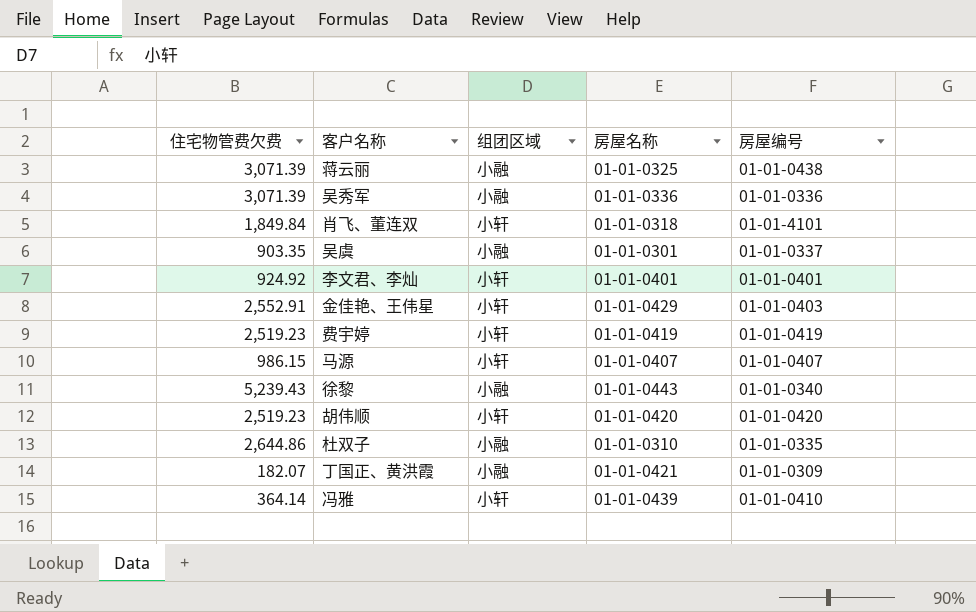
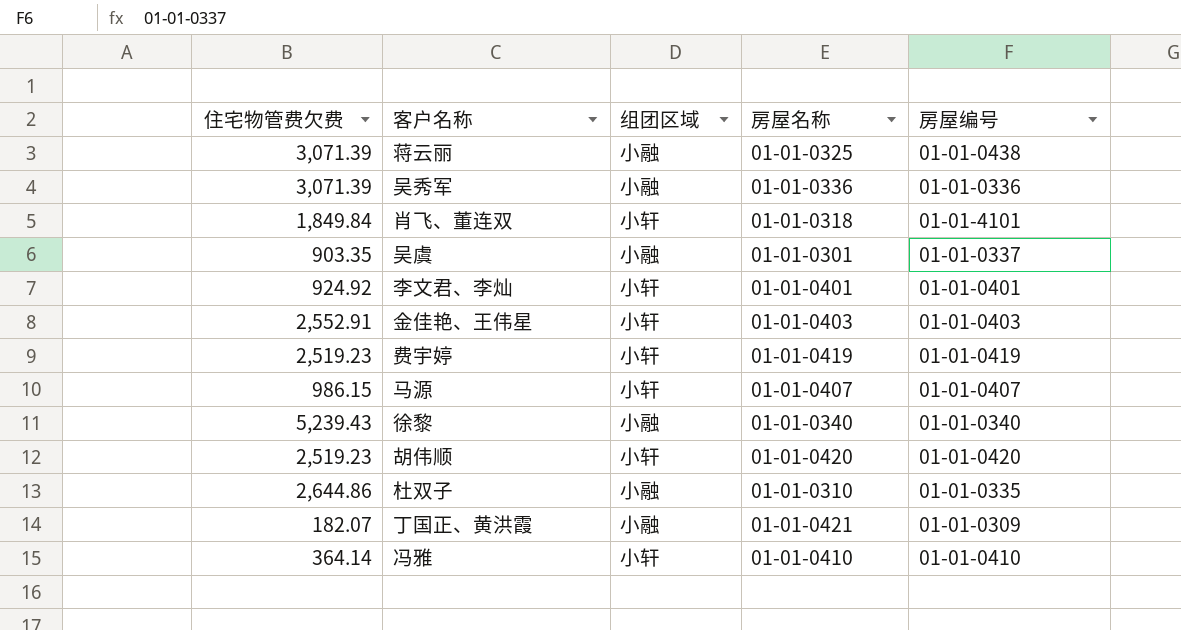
金佳艳、王伟星 | 房屋名称: 01-01-0429 -> 01-01-0403
徐黎 | 房屋名称: 01-01-0443 -> 01-01-0340
冯雅 | 房屋名称: 01-01-0439 -> 01-01-0410

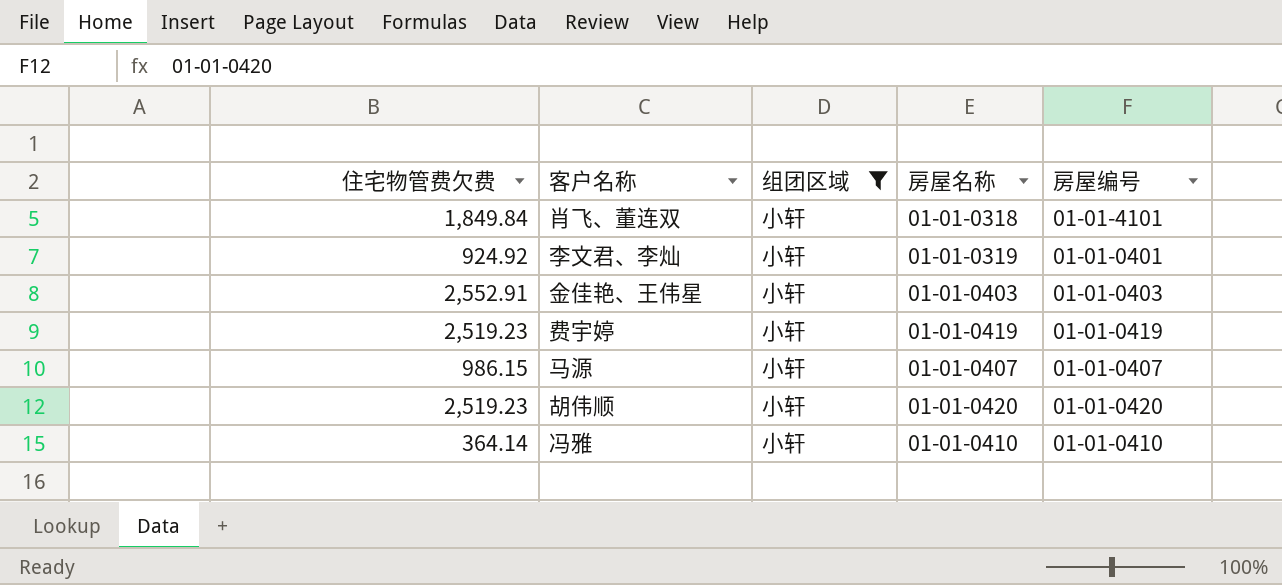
filter: none -> 组团区域 = 小轩
李文君、李灿 | 房屋名称: 01-01-0401 -> 01-01-0319

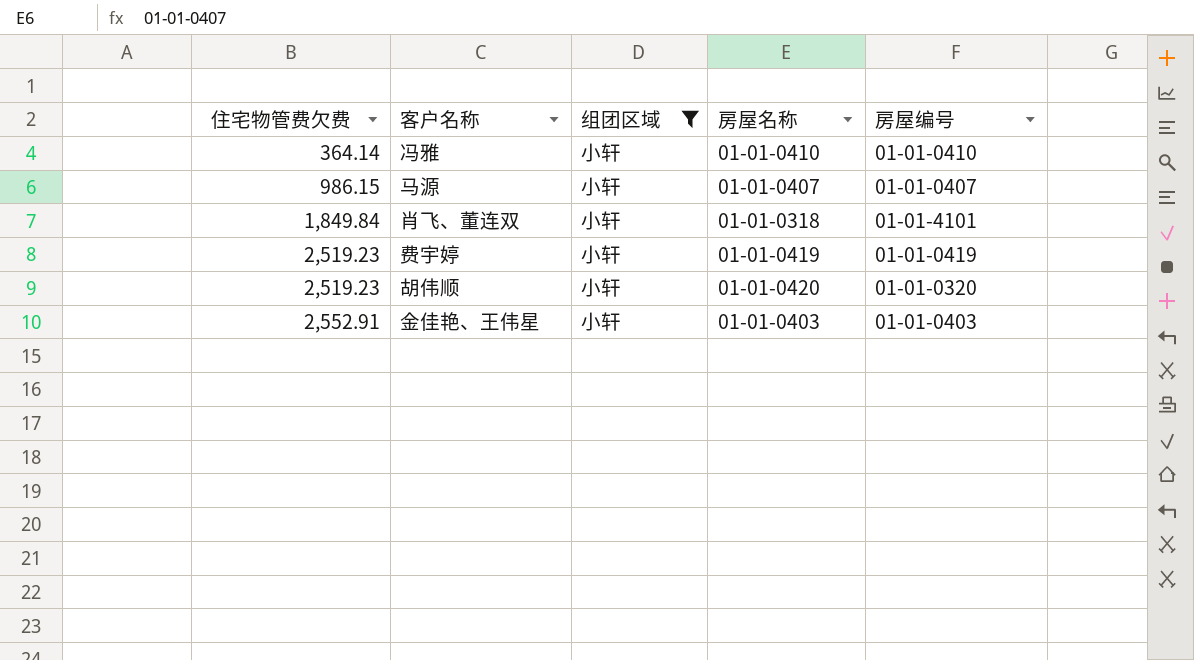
row order: none -> 住宅物管费欠费 ascending
row 李文君、李灿: 924.92 | 小轩 | 01-01-0319 | 01-01-0401 -> none
胡伟顺 | 房屋编号: 01-01-0420 -> 01-01-0320

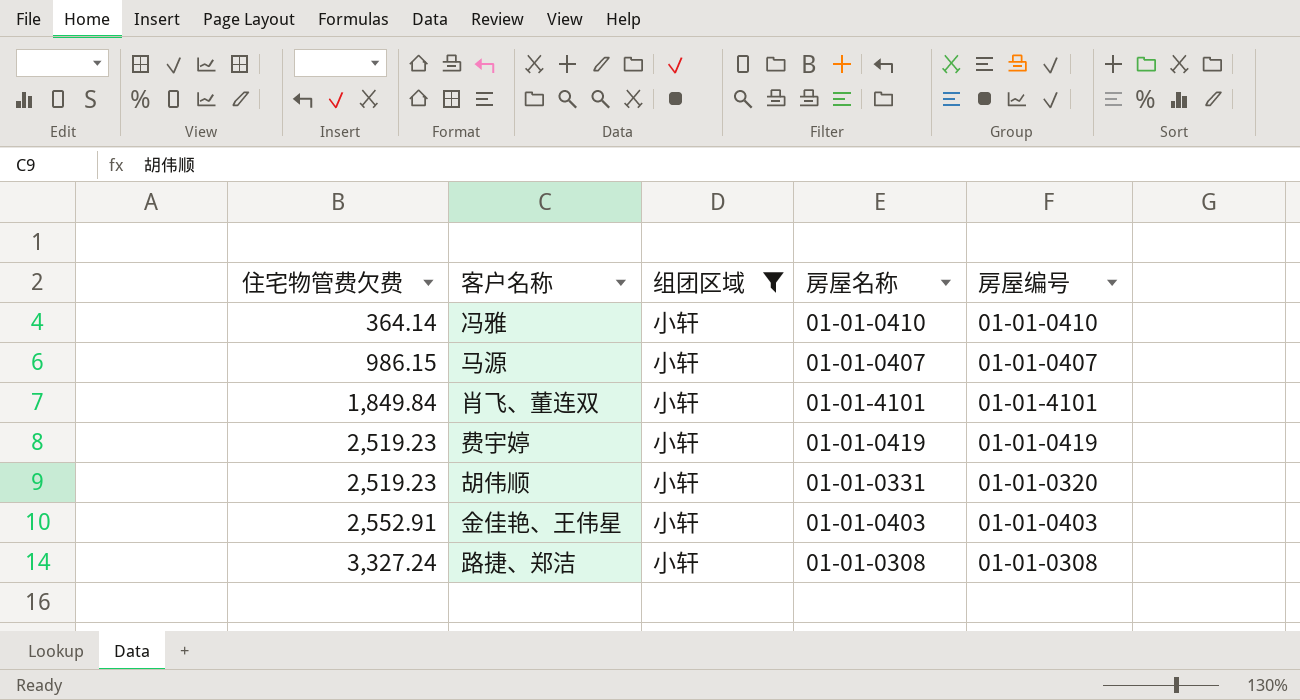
肖飞、董连双 | 房屋名称: 01-01-0318 -> 01-01-4101
胡伟顺 | 房屋名称: 01-01-0420 -> 01-01-0331
row 路捷、郑洁: none -> 3,327.24 | 小轩 | 01-01-0308 | 01-01-0308

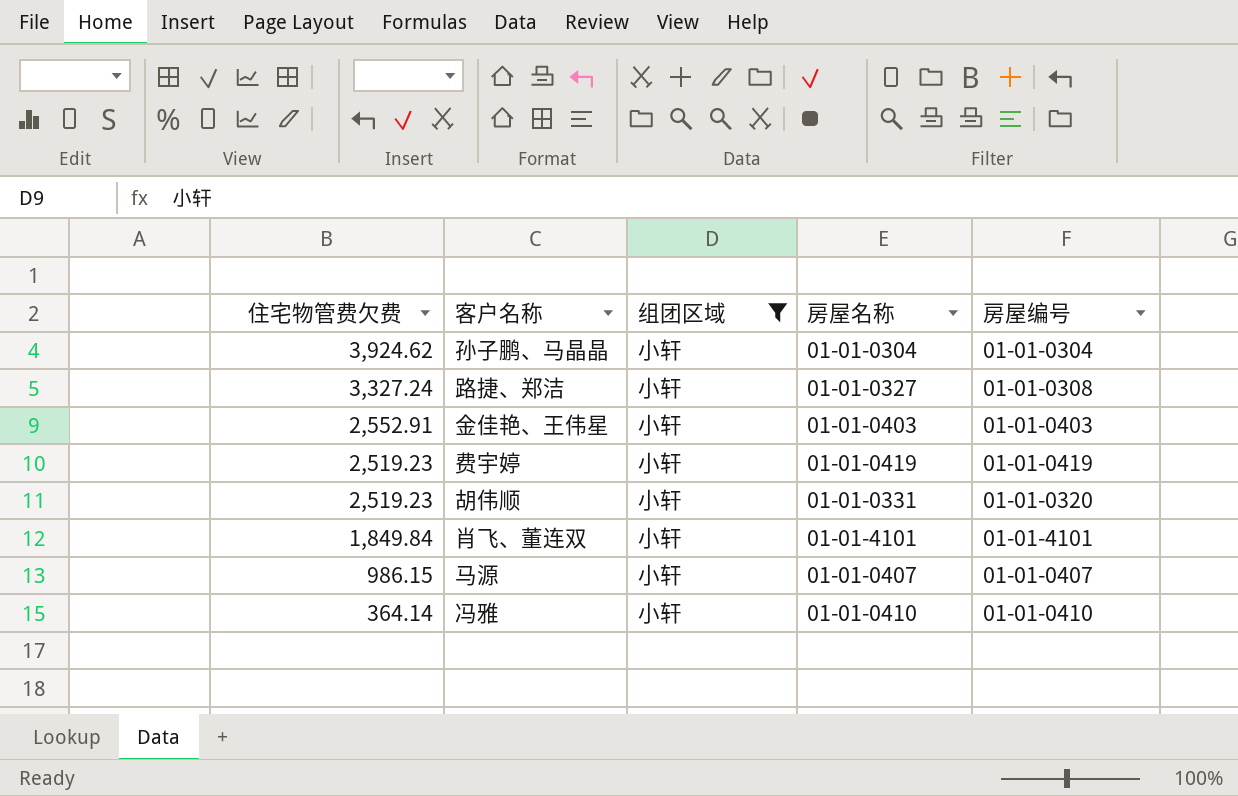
row order: 住宅物管费欠费 ascending -> 住宅物管费欠费 descending
row 孙子鹏、马晶晶: none -> 3,924.62 | 小轩 | 01-01-0304 | 01-01-0304
路捷、郑洁 | 房屋名称: 01-01-0308 -> 01-01-0327

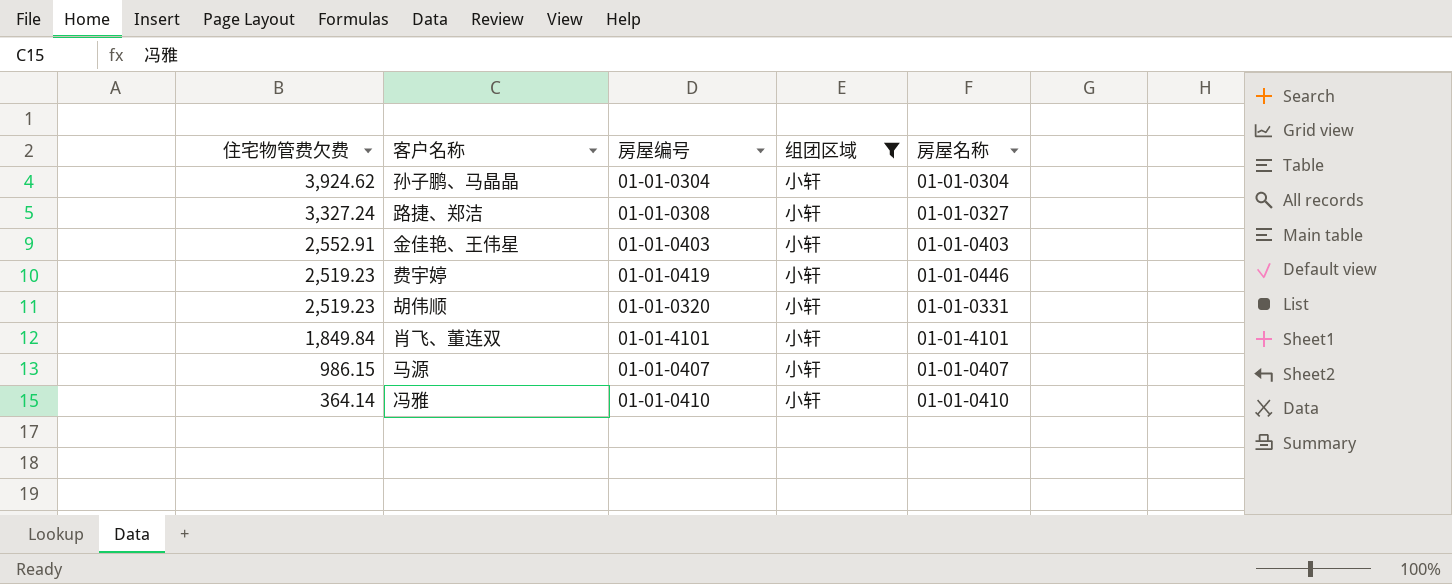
column 房屋编号 | position: 5 -> 3
费宇婷 | 房屋名称: 01-01-0419 -> 01-01-0446

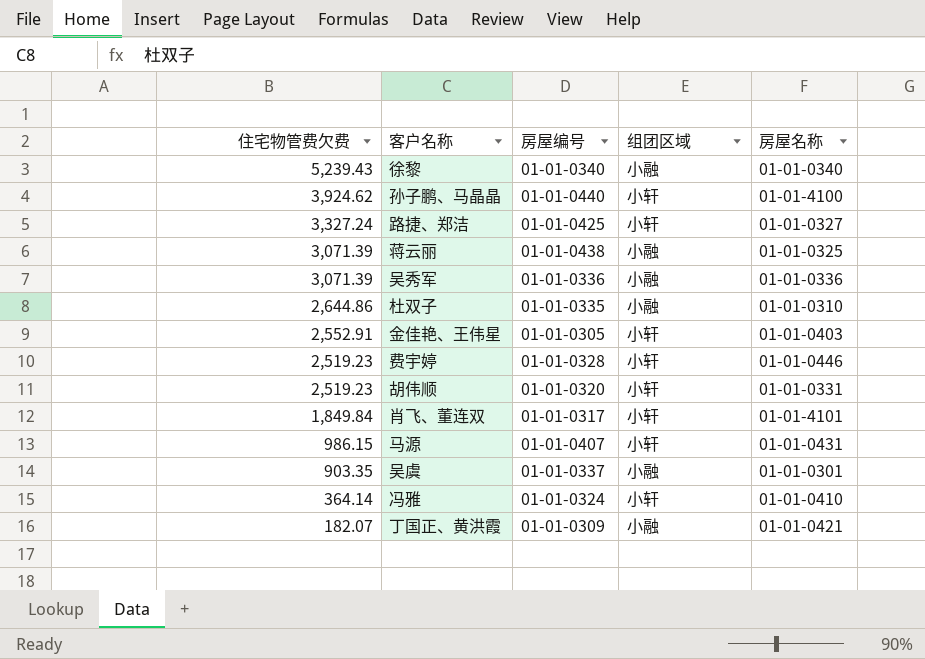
filter: 组团区域 = 小轩 -> none
孙子鹏、马晶晶 | 房屋编号: 01-01-0304 -> 01-01-0440
孙子鹏、马晶晶 | 房屋名称: 01-01-0304 -> 01-01-4100
路捷、郑洁 | 房屋编号: 01-01-0308 -> 01-01-0425
金佳艳、王伟星 | 房屋编号: 01-01-0403 -> 01-01-0305
费宇婷 | 房屋编号: 01-01-0419 -> 01-01-0328
肖飞、董连双 | 房屋编号: 01-01-4101 -> 01-01-0317
马源 | 房屋名称: 01-01-0407 -> 01-01-0431
冯雅 | 房屋编号: 01-01-0410 -> 01-01-0324

